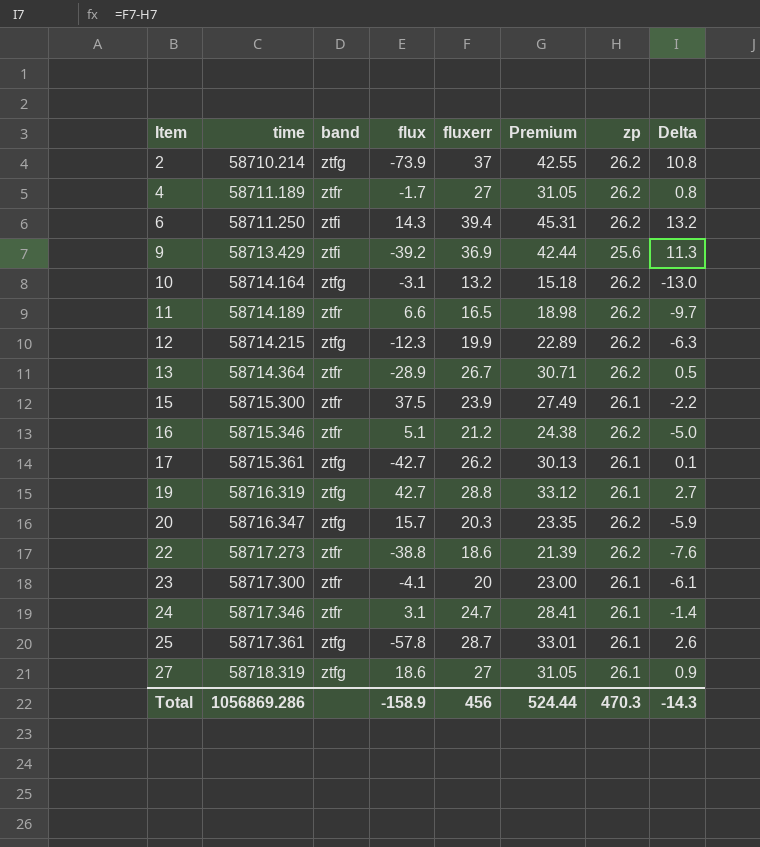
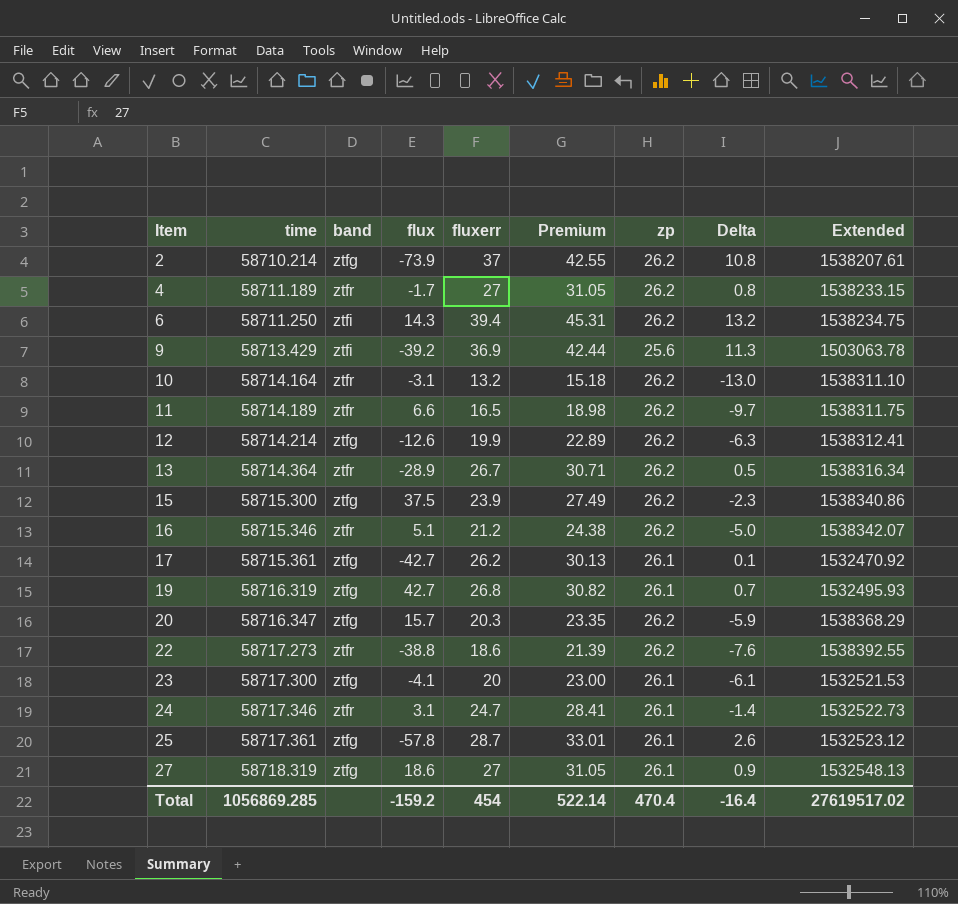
column Extended | formula: none -> [time] * [zp]
10 | band: ztfg -> ztfr
12 | time: 58714.215 -> 58714.214
12 | flux: -12.3 -> -12.6
15 | band: ztfr -> ztfg
15 | zp: 26.1 -> 26.2
15 | Delta: -2.2 -> -2.3
19 | fluxerr: 28.8 -> 26.8
19 | Premium: 33.12 -> 30.82
19 | Delta: 2.7 -> 0.7
23 | band: ztfr -> ztfg
Total | time: 1056869.286 -> 1056869.285
Total | flux: -158.9 -> -159.2
Total | fluxerr: 456 -> 454
Total | Premium: 524.44 -> 522.14
Total | zp: 470.3 -> 470.4
Total | Delta: -14.3 -> -16.4

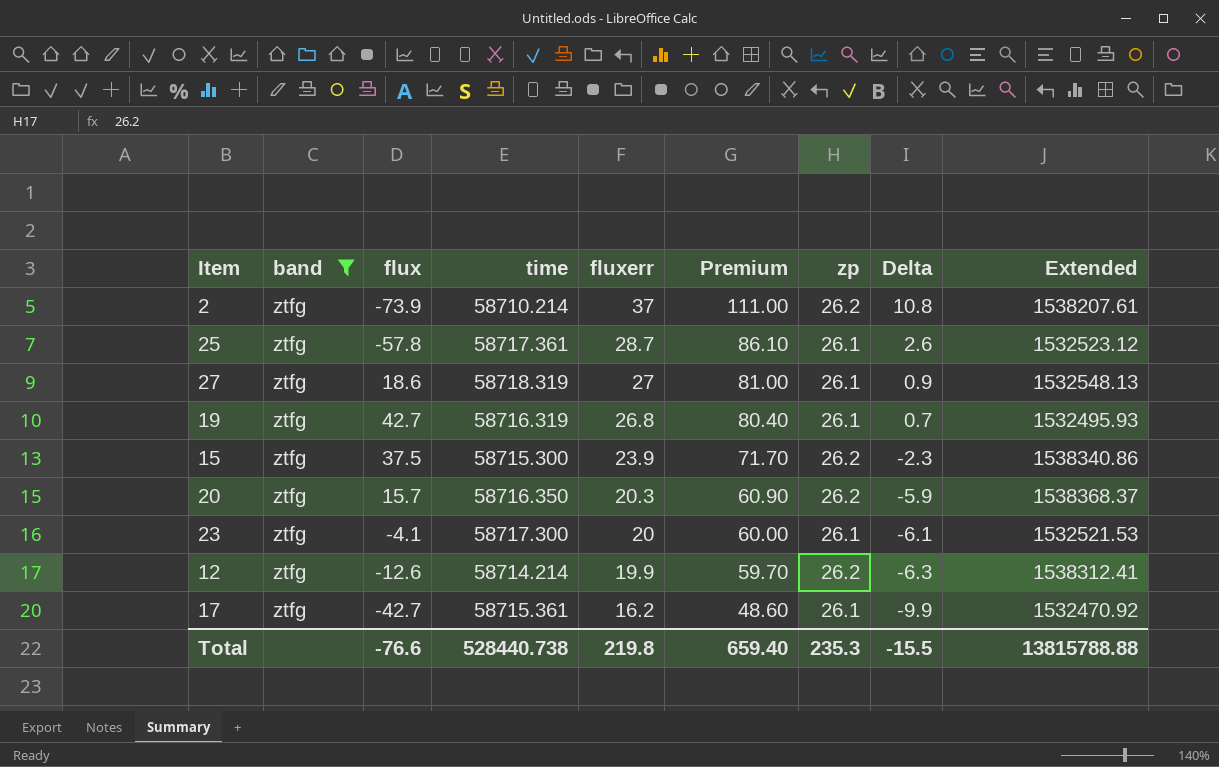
filter: none -> band = ztfg
row order: Item ascending -> fluxerr descending
column time | position: 2 -> 4
column Premium | formula: [fluxerr] * 1.15 -> [fluxerr] * 3
20 | time: 58716.347 -> 58716.350
20 | Extended: 1538368.29 -> 1538368.37
17 | fluxerr: 26.2 -> 16.2
17 | Delta: 0.1 -> -9.9
Total | flux: -159.2 -> -76.6
Total | time: 1056869.285 -> 528440.738
Total | fluxerr: 454 -> 219.8
Total | Premium: 522.14 -> 659.40
Total | zp: 470.4 -> 235.3
Total | Delta: -16.4 -> -15.5
Total | Extended: 27619517.02 -> 13815788.88

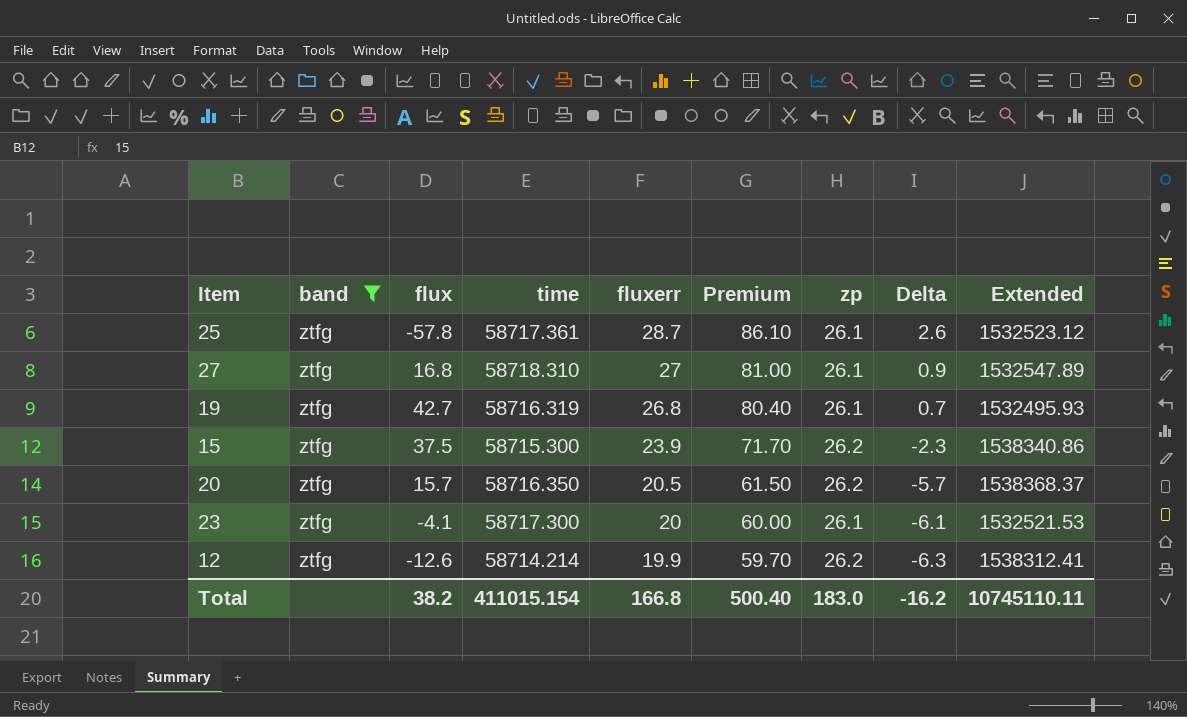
row 2: ztfg | -73.9 | 58710.214 | 37 | 111.00 | 26.2 | 10.8 | 1538207.61 -> none
row 17: ztfg | -42.7 | 58715.361 | 16.2 | 48.60 | 26.1 | -9.9 | 1532470.92 -> none
27 | flux: 18.6 -> 16.8
27 | time: 58718.319 -> 58718.310
27 | Extended: 1532548.13 -> 1532547.89
20 | fluxerr: 20.3 -> 20.5
20 | Premium: 60.90 -> 61.50
20 | Delta: -5.9 -> -5.7
Total | flux: -76.6 -> 38.2
Total | time: 528440.738 -> 411015.154
Total | fluxerr: 219.8 -> 166.8
Total | Premium: 659.40 -> 500.40
Total | zp: 235.3 -> 183.0
Total | Delta: -15.5 -> -16.2
Total | Extended: 13815788.88 -> 10745110.11

